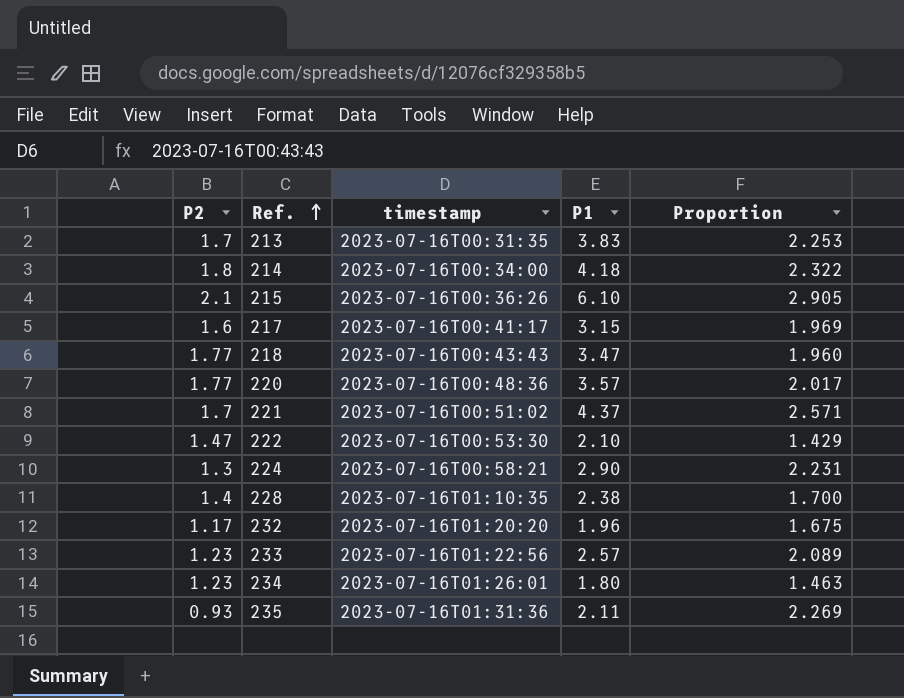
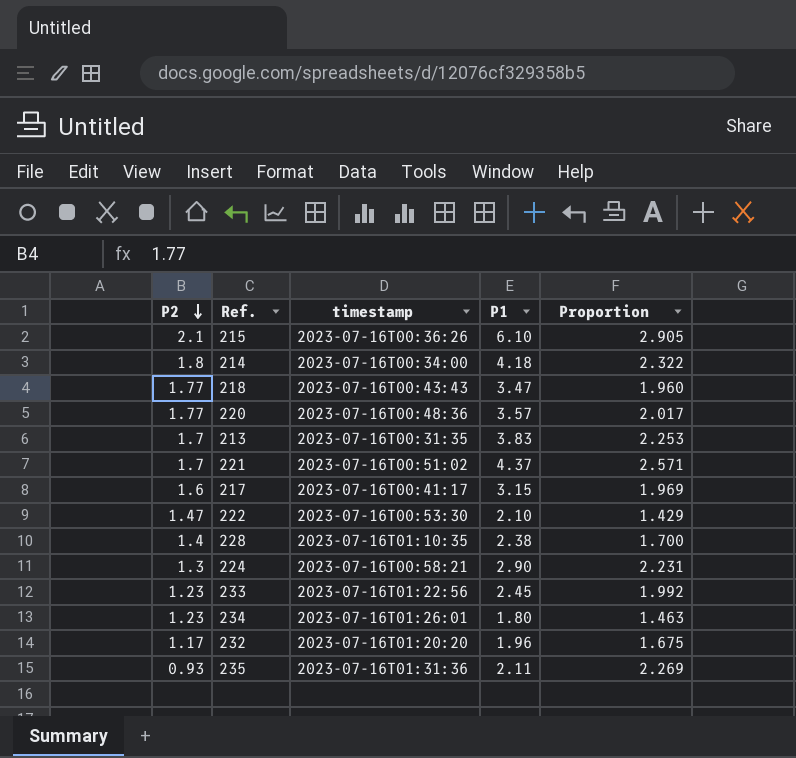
row order: Ref. ascending -> P2 descending
233 | P1: 2.57 -> 2.45
233 | Proportion: 2.089 -> 1.992

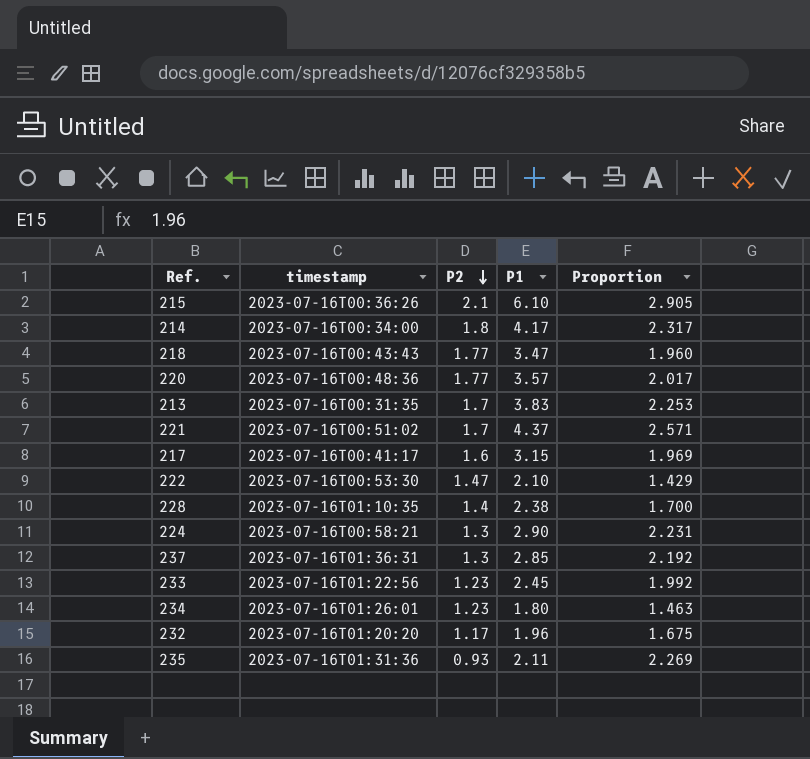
column P2 | position: 1 -> 3
214 | P1: 4.18 -> 4.17
214 | Proportion: 2.322 -> 2.317
row 237: none -> 2023-07-16T01:36:31 | 1.3 | 2.85 | 2.192

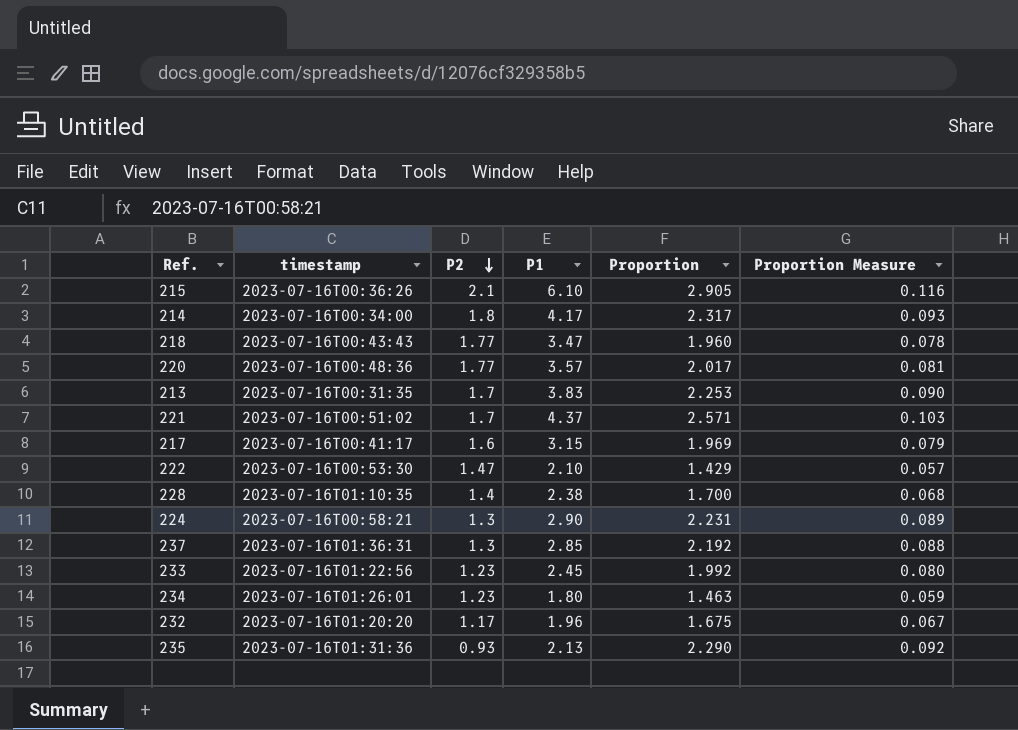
column Proportion Measure | formula: none -> [Proportion] * 0.04
235 | P1: 2.11 -> 2.13
235 | Proportion: 2.269 -> 2.290

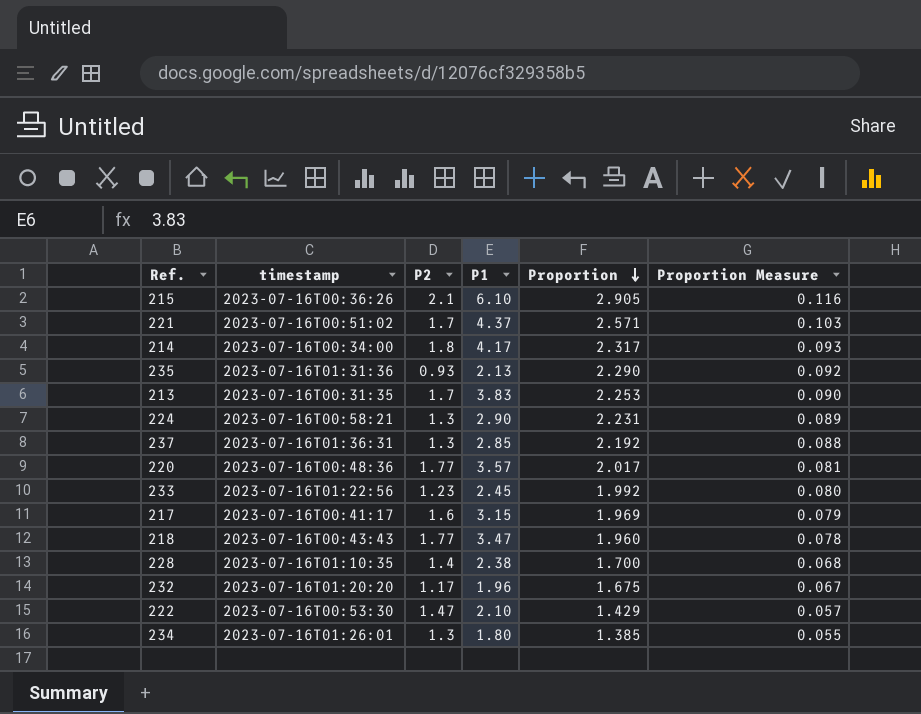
row order: P2 descending -> Proportion descending
234 | P2: 1.23 -> 1.3
234 | Proportion: 1.463 -> 1.385
234 | Proportion Measure: 0.059 -> 0.055

